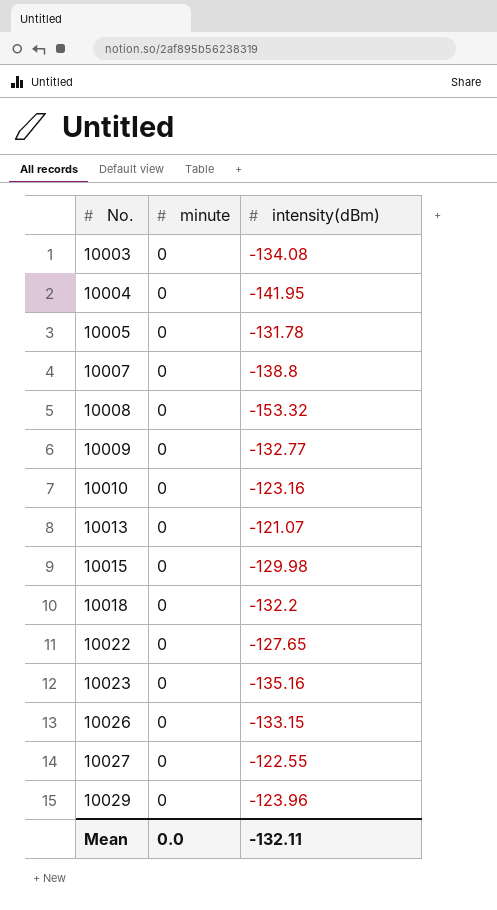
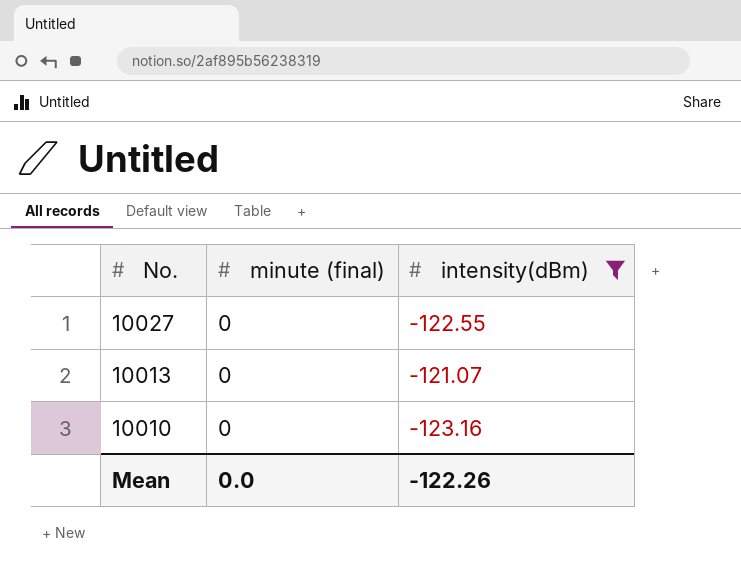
filter: none -> intensity(dBm) >= -123.16
row order: No. ascending -> No. descending
column name: minute -> minute (final)
Mean | intensity(dBm): -132.11 -> -122.26

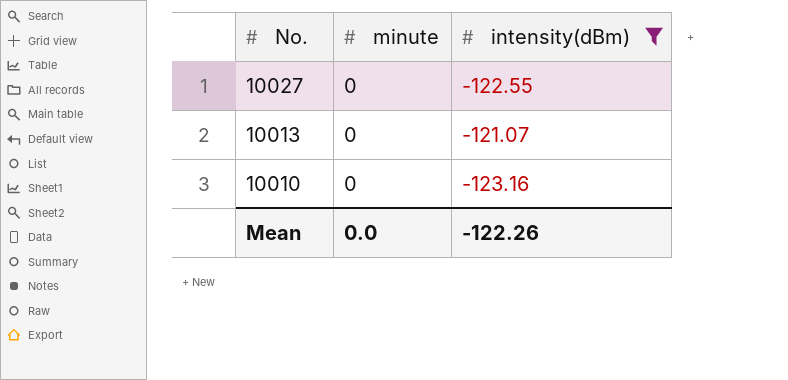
column name: minute (final) -> minute

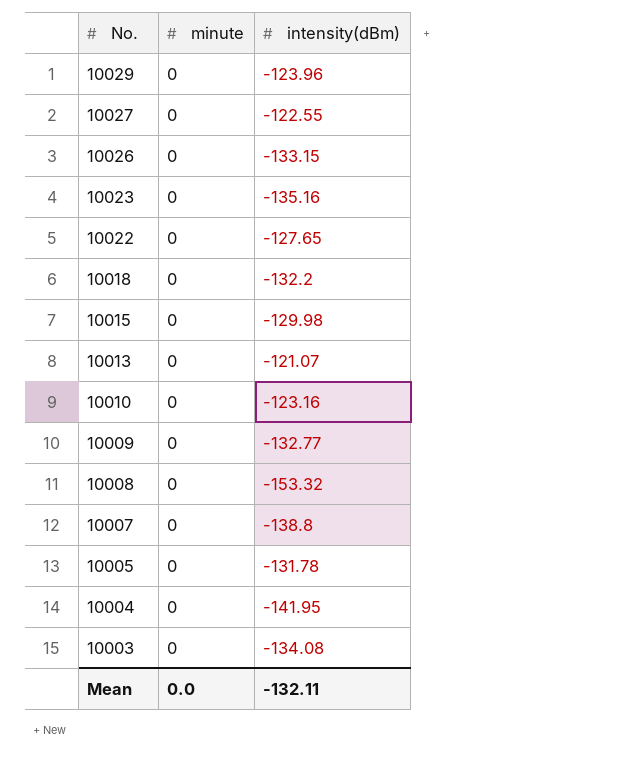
filter: intensity(dBm) >= -123.16 -> none
Mean | intensity(dBm): -122.26 -> -132.11

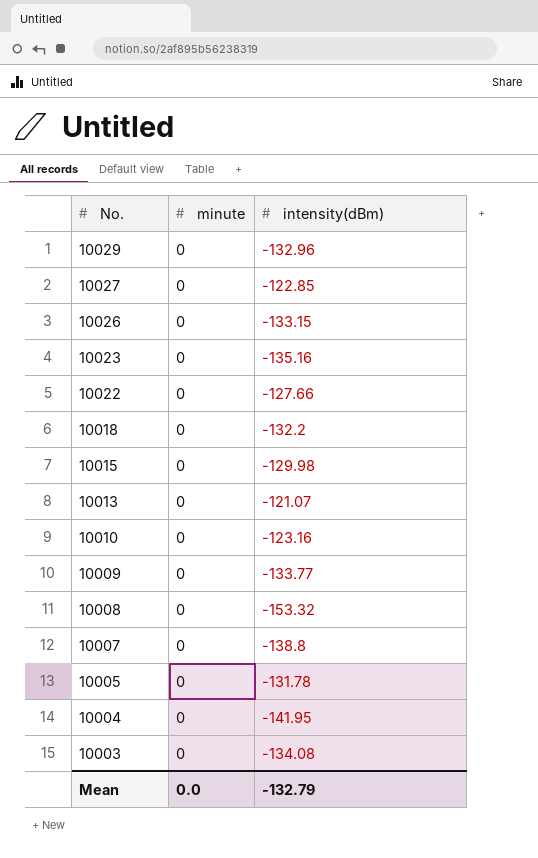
10029 | intensity(dBm): -123.96 -> -132.96
10027 | intensity(dBm): -122.55 -> -122.85
10022 | intensity(dBm): -127.65 -> -127.66
10009 | intensity(dBm): -132.77 -> -133.77
Mean | intensity(dBm): -132.11 -> -132.79

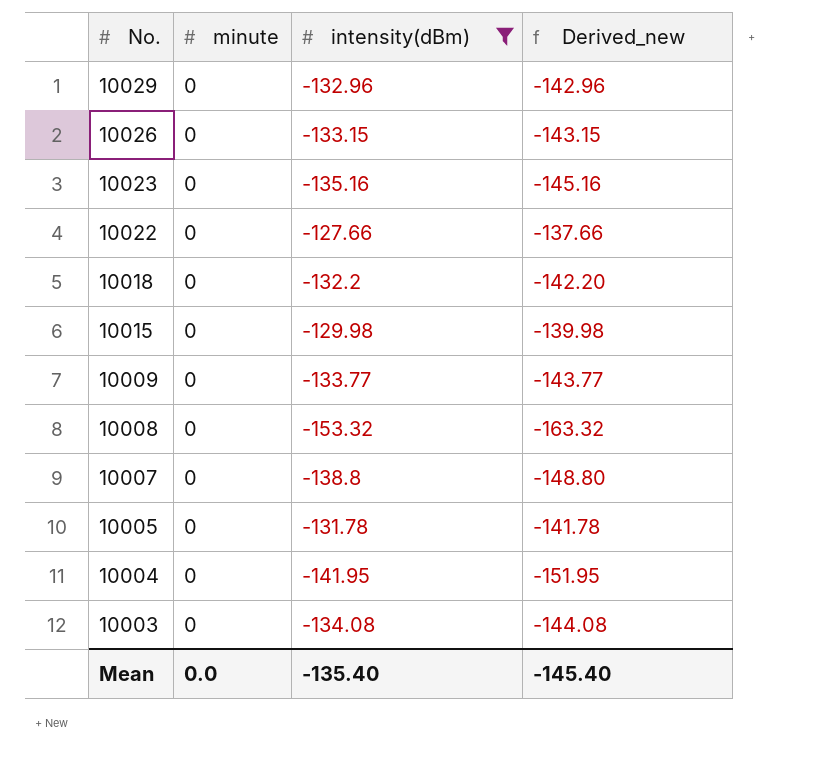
filter: none -> intensity(dBm) <= -127.66
column Derived_new | formula: none -> [intensity(dBm)] - 10
Mean | intensity(dBm): -132.79 -> -135.40

